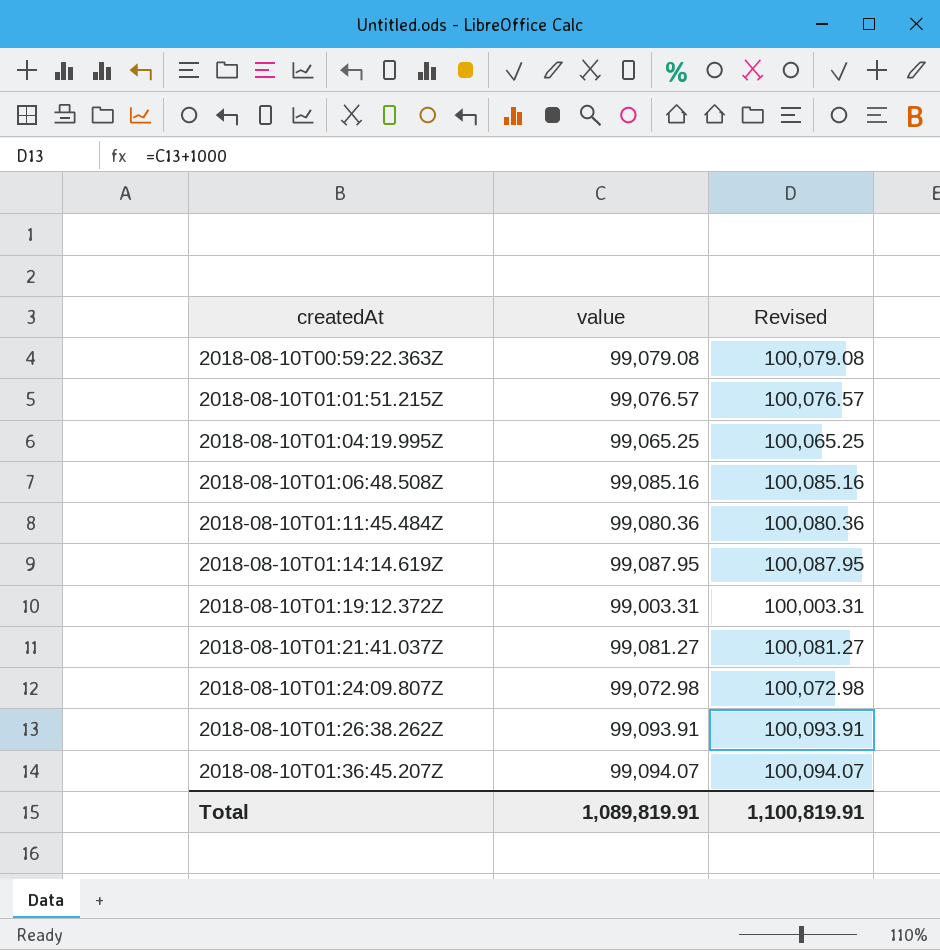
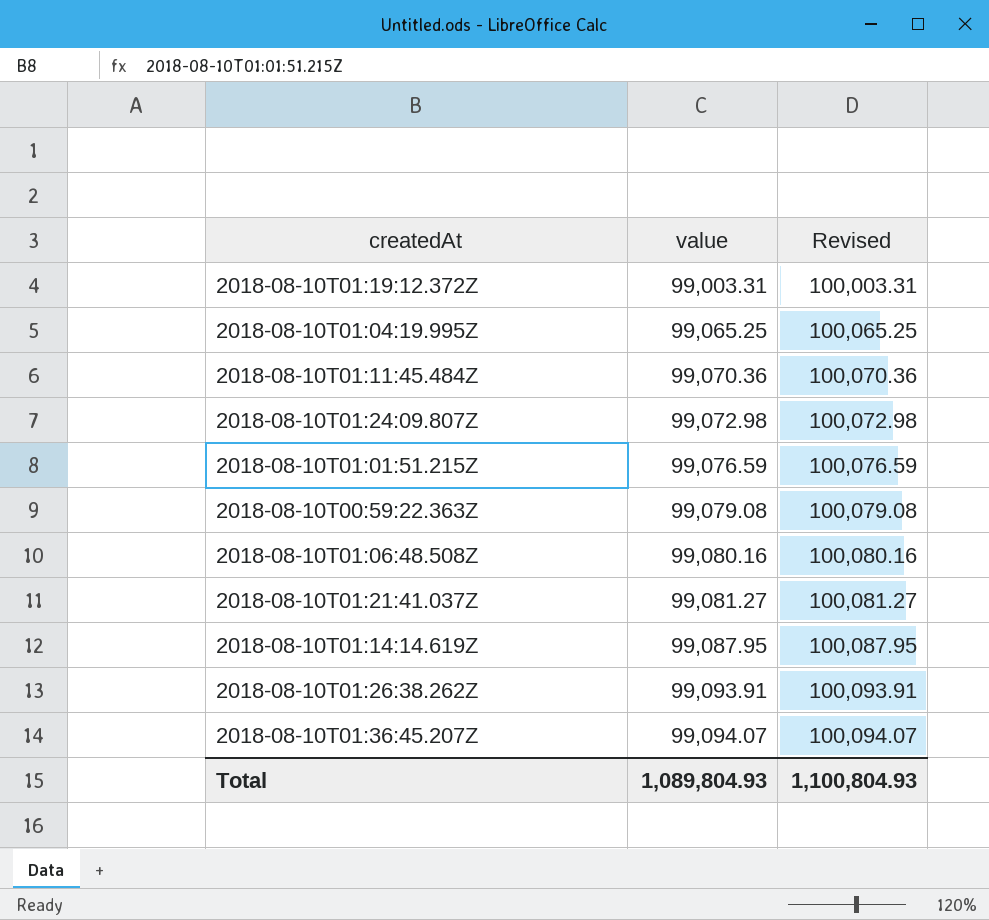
row order: createdAt ascending -> value ascending
2018-08-10T01:11:45.484Z | value: 99,080.36 -> 99,070.36
2018-08-10T01:11:45.484Z | Revised: 100,080.36 -> 100,070.36
2018-08-10T01:01:51.215Z | value: 99,076.57 -> 99,076.59
2018-08-10T01:01:51.215Z | Revised: 100,076.57 -> 100,076.59
2018-08-10T01:06:48.508Z | value: 99,085.16 -> 99,080.16
2018-08-10T01:06:48.508Z | Revised: 100,085.16 -> 100,080.16
Total | value: 1,089,819.91 -> 1,089,804.93
Total | Revised: 1,100,819.91 -> 1,100,804.93

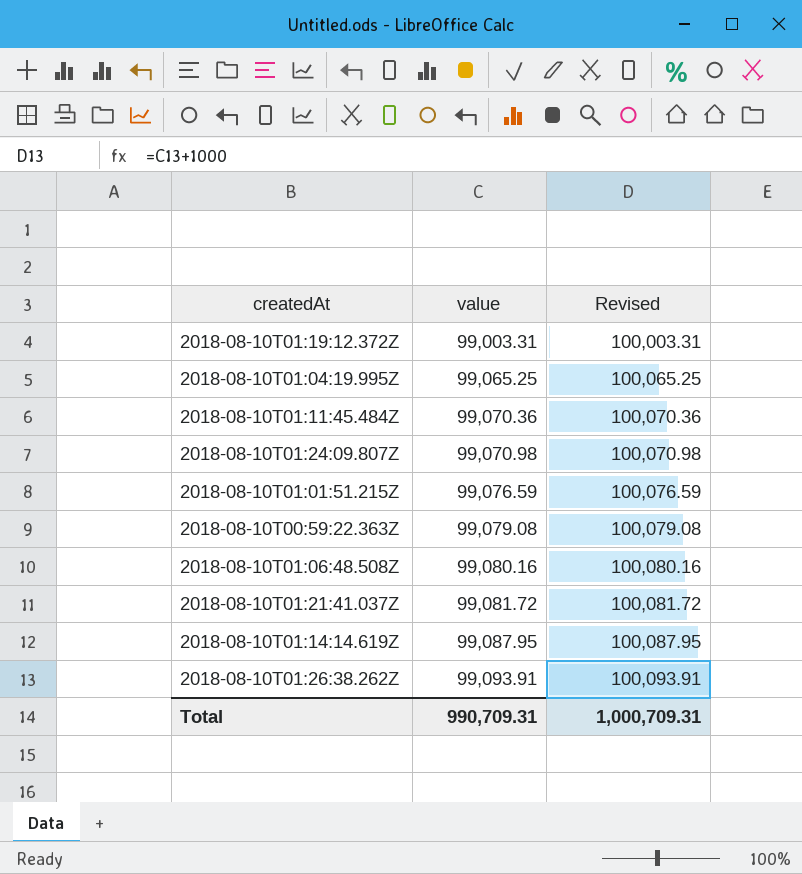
row 2018-08-10T01:36:45.207Z: 99,094.07 | 100,094.07 -> none
2018-08-10T01:24:09.807Z | value: 99,072.98 -> 99,070.98
2018-08-10T01:24:09.807Z | Revised: 100,072.98 -> 100,070.98
2018-08-10T01:21:41.037Z | value: 99,081.27 -> 99,081.72
2018-08-10T01:21:41.037Z | Revised: 100,081.27 -> 100,081.72
Total | value: 1,089,804.93 -> 990,709.31
Total | Revised: 1,100,804.93 -> 1,000,709.31

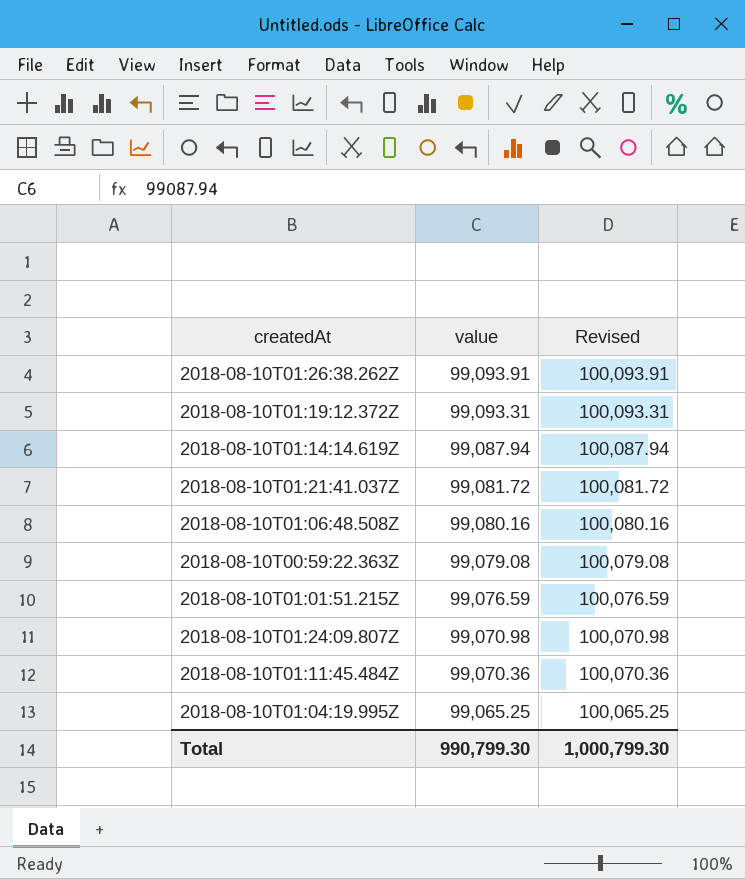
row order: value ascending -> value descending
2018-08-10T01:19:12.372Z | value: 99,003.31 -> 99,093.31
2018-08-10T01:19:12.372Z | Revised: 100,003.31 -> 100,093.31
2018-08-10T01:14:14.619Z | value: 99,087.95 -> 99,087.94
2018-08-10T01:14:14.619Z | Revised: 100,087.95 -> 100,087.94
Total | value: 990,709.31 -> 990,799.30
Total | Revised: 1,000,709.31 -> 1,000,799.30

